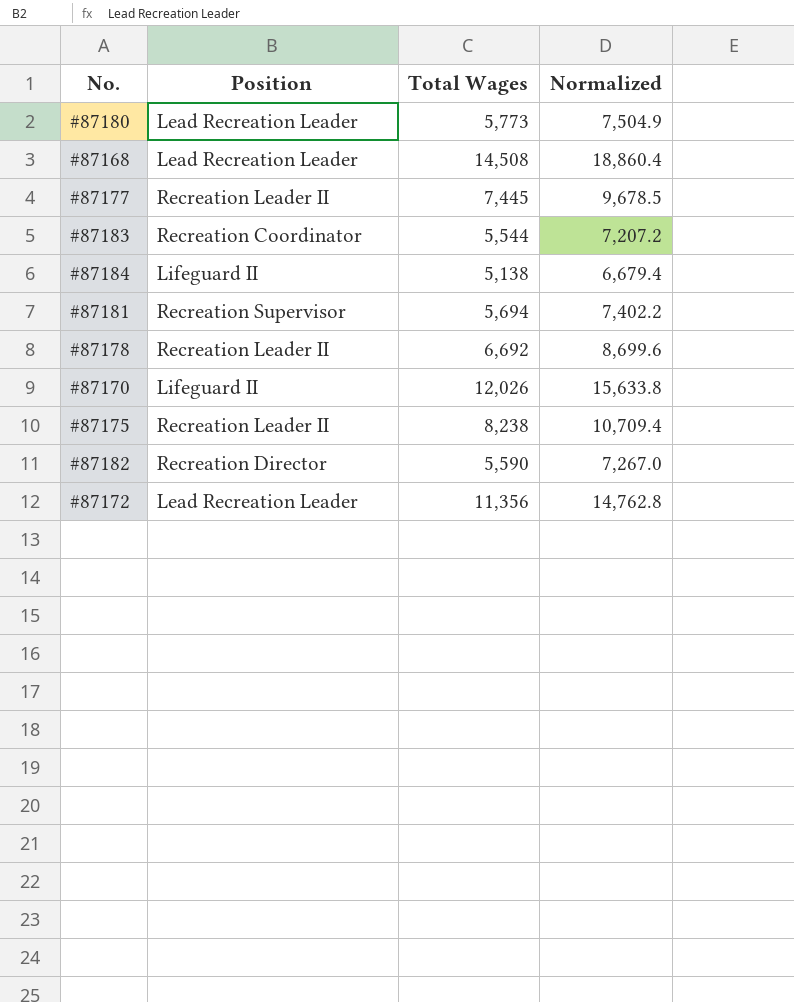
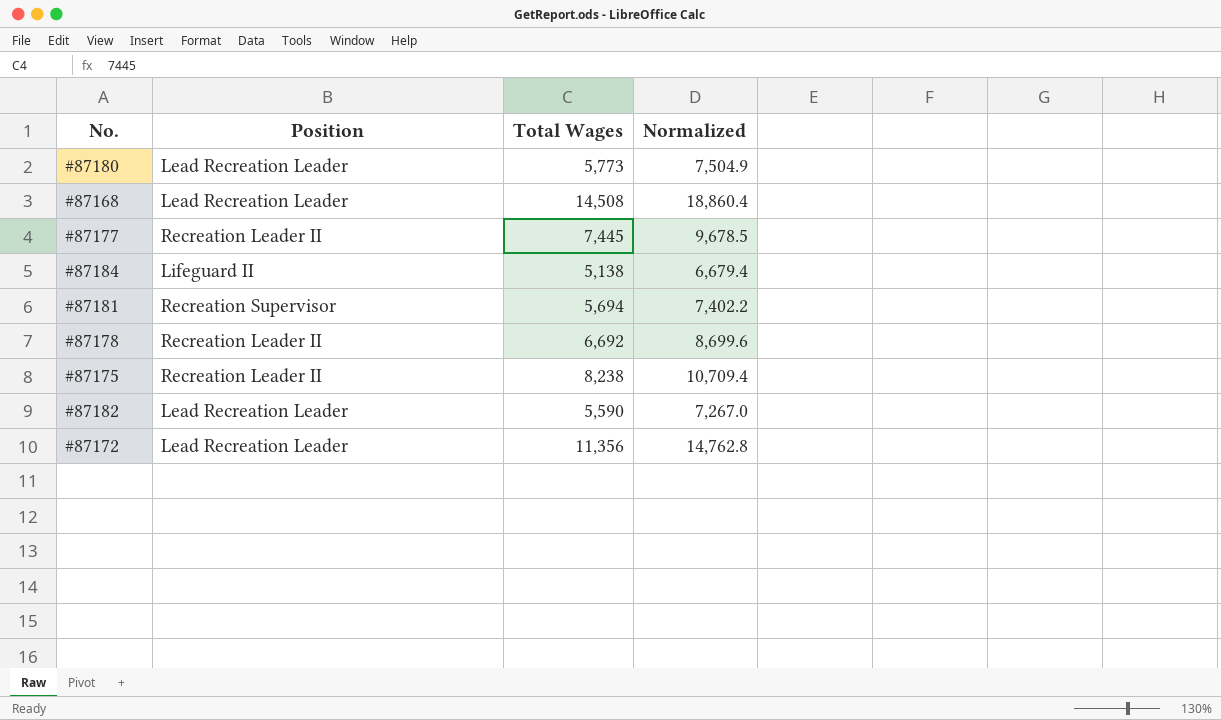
row #87183: Recreation Coordinator | 5,544 | 7,207.2 -> none
row #87170: Lifeguard II | 12,026 | 15,633.8 -> none
#87182 | Position: Recreation Director -> Lead Recreation Leader

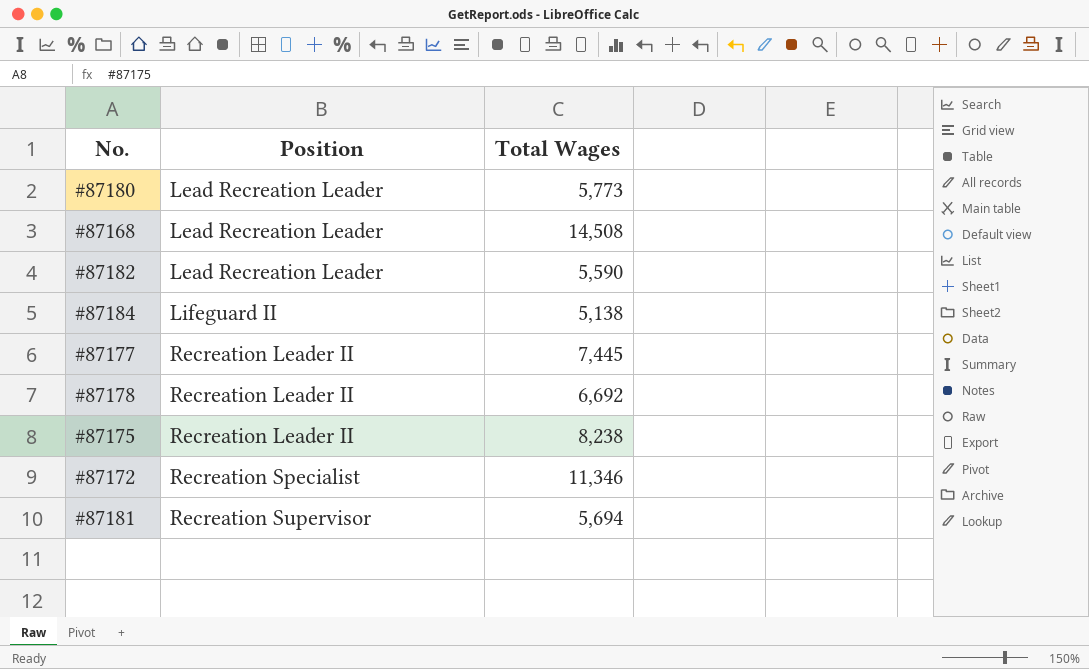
row order: none -> Position ascending
column Normalized | formula: [Total Wages] * 1.3 -> none
#87172 | Position: Lead Recreation Leader -> Recreation Specialist
#87172 | Total Wages: 11,356 -> 11,346

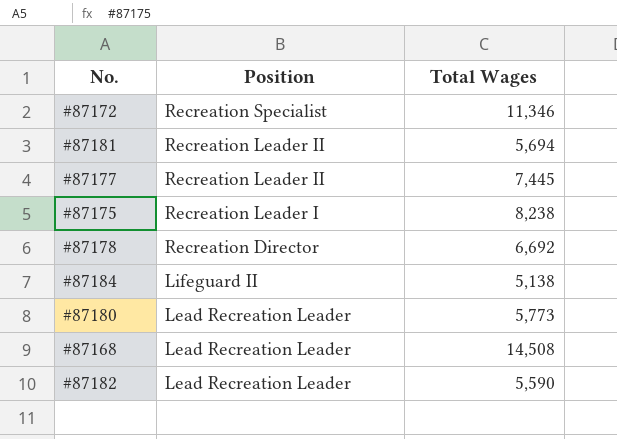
row order: Position ascending -> Position descending
#87181 | Position: Recreation Supervisor -> Recreation Leader II
#87175 | Position: Recreation Leader II -> Recreation Leader I
#87178 | Position: Recreation Leader II -> Recreation Director

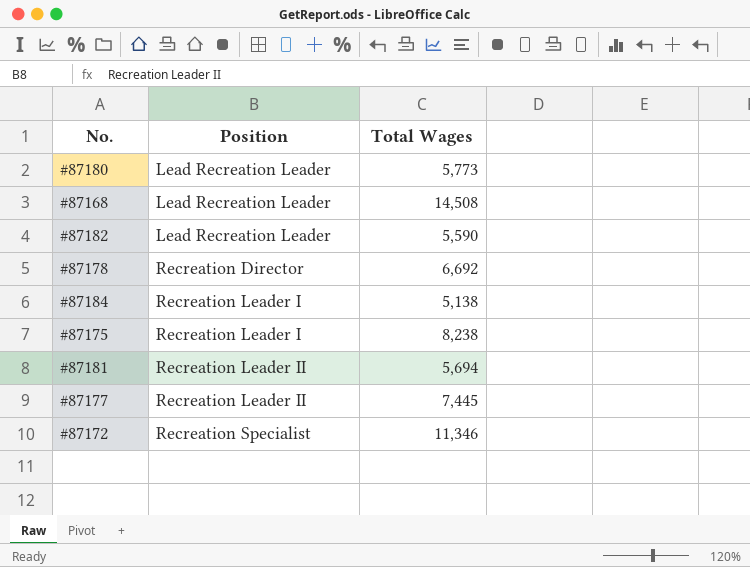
row order: Position descending -> Position ascending
#87184 | Position: Lifeguard II -> Recreation Leader I

